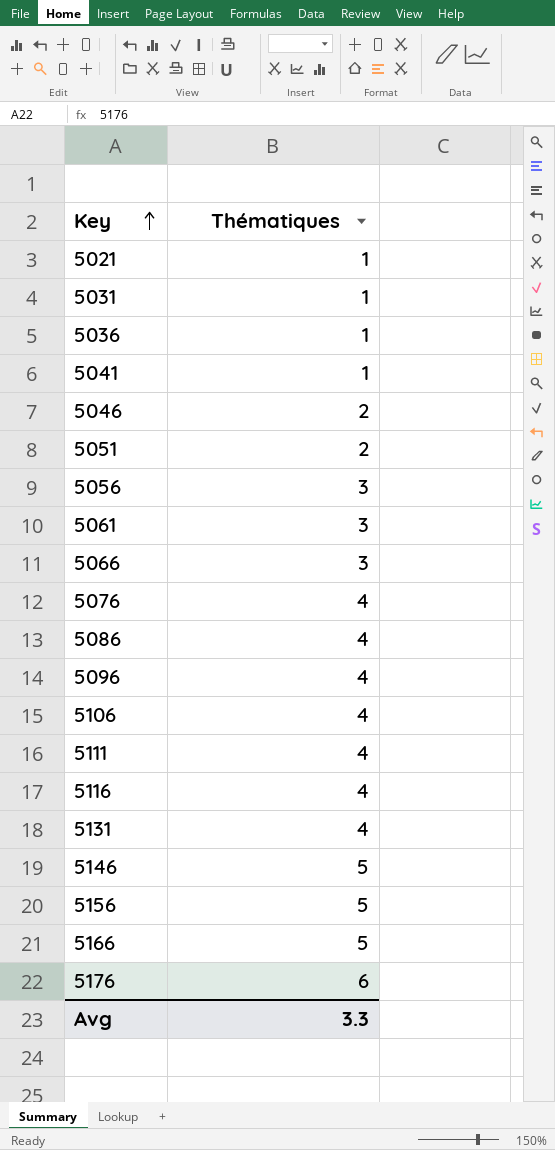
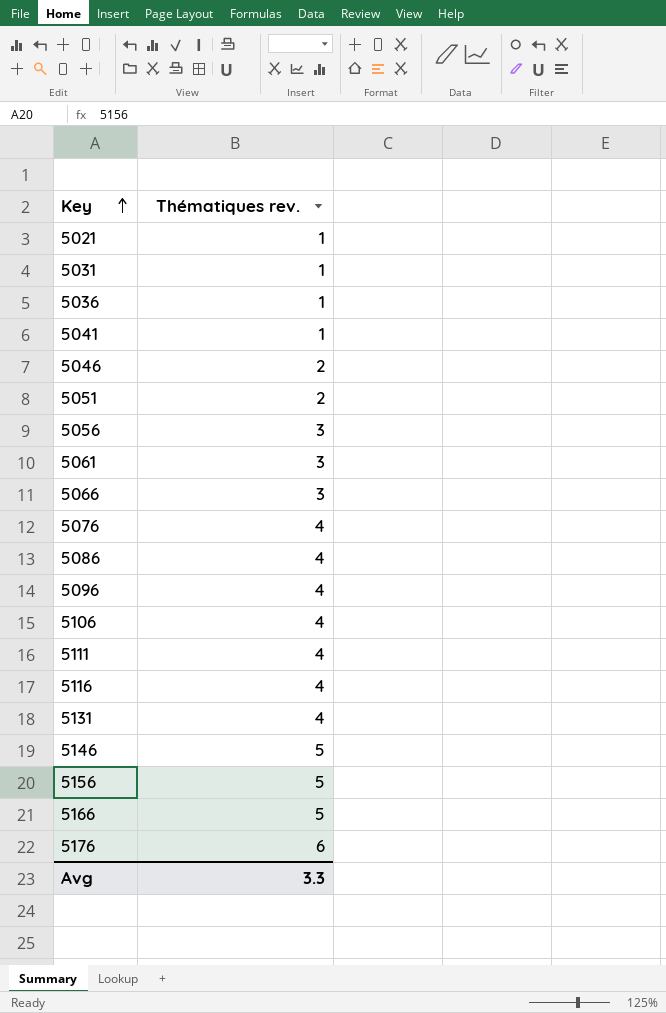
column name: Thématiques -> Thématiques rev.

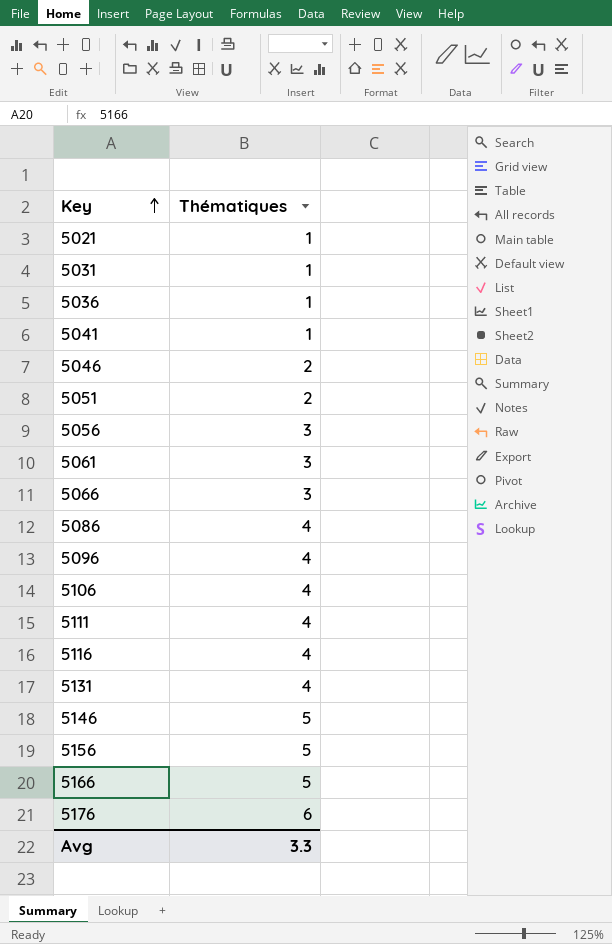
column name: Thématiques rev. -> Thématiques
row 5076: 4 -> none

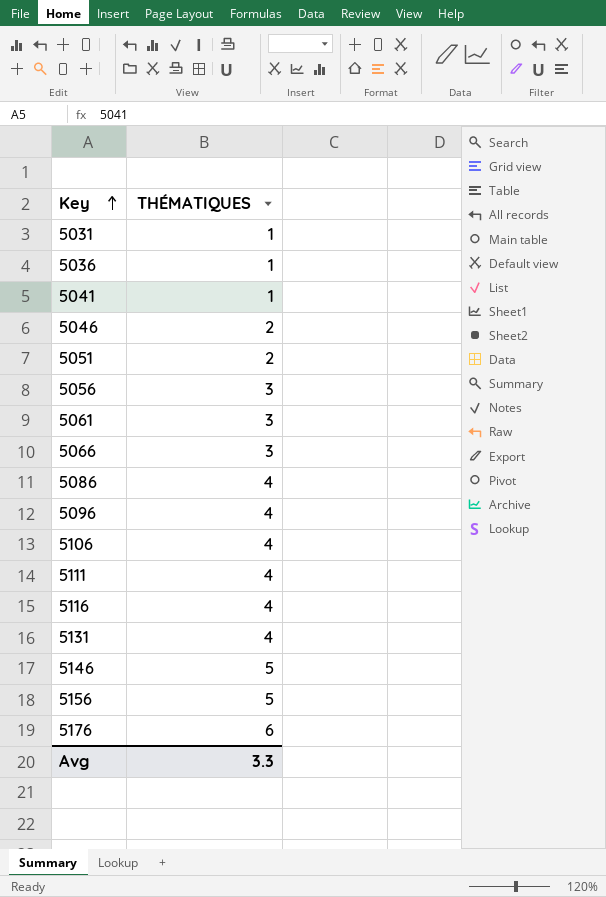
column name: Thématiques -> THÉMATIQUES
row 5021: 1 -> none
row 5166: 5 -> none

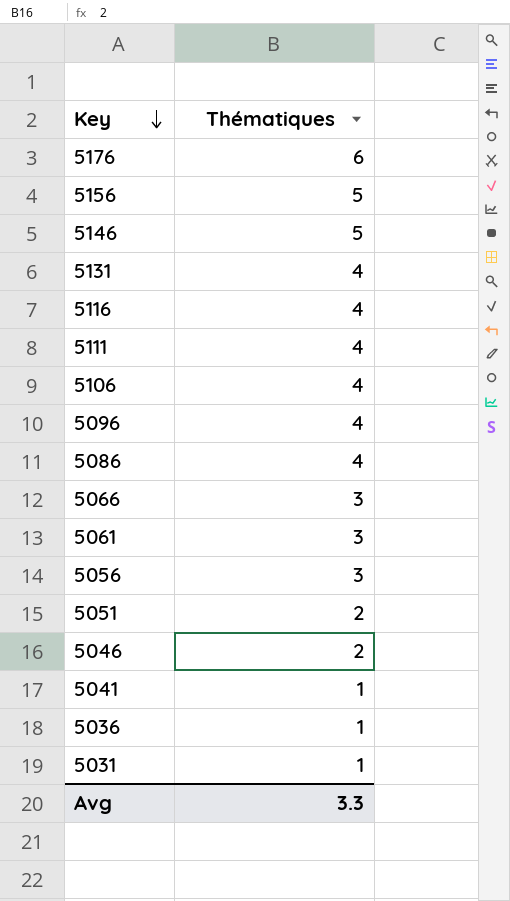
row order: Key ascending -> Key descending
column name: THÉMATIQUES -> Thématiques

